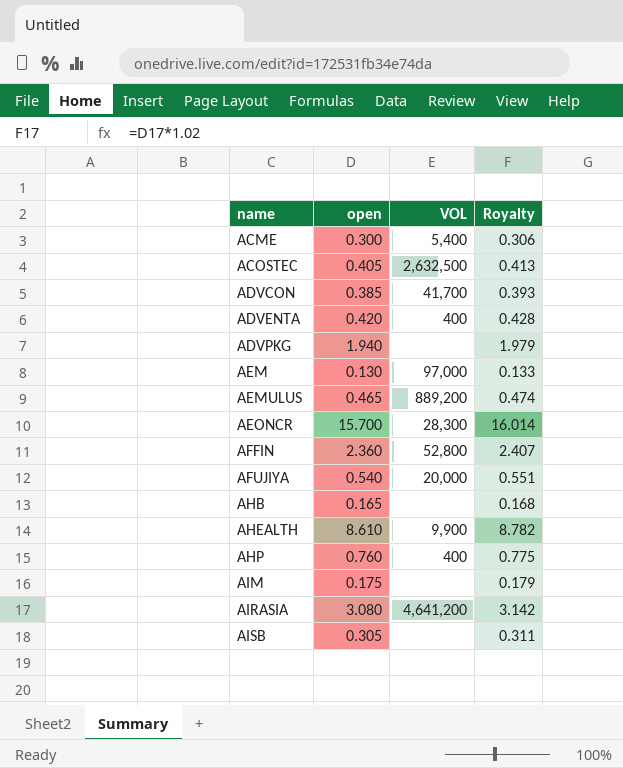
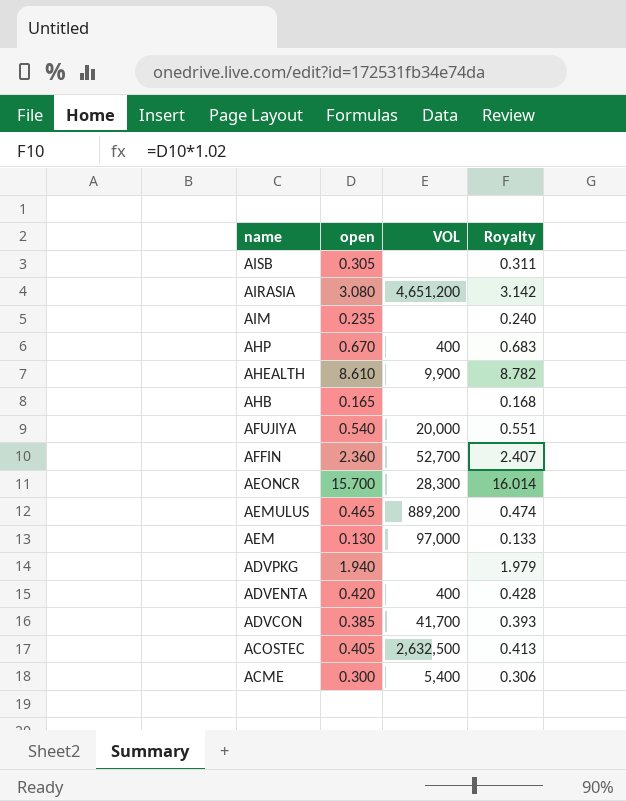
row order: name ascending -> name descending
AIRASIA | VOL: 4,641,200 -> 4,651,200
AIM | open: 0.175 -> 0.235
AIM | Royalty: 0.179 -> 0.240
AHP | open: 0.760 -> 0.670
AHP | Royalty: 0.775 -> 0.683
AFFIN | VOL: 52,800 -> 52,700

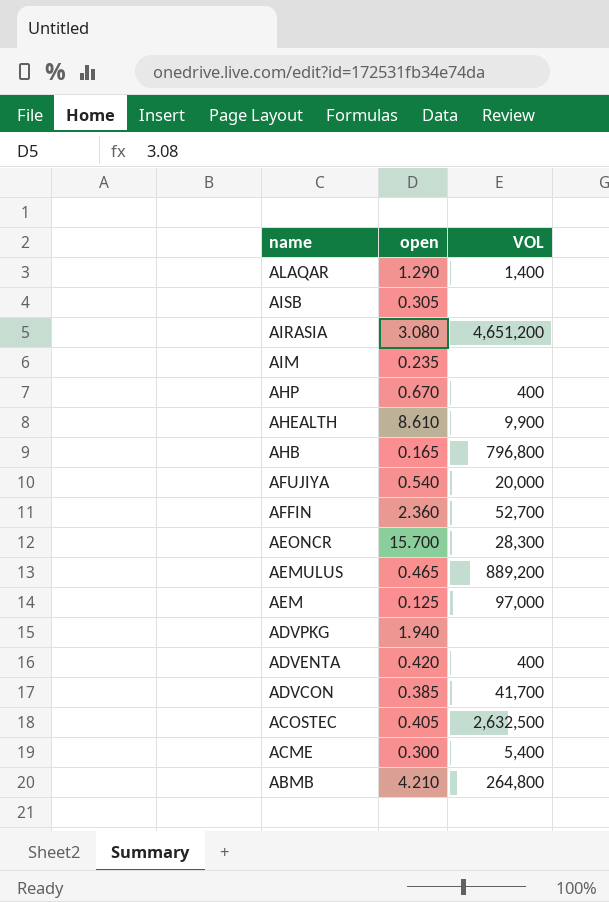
column Royalty | formula: [open] * 1.02 -> none
row ALAQAR: none -> 1.290 | 1,400
AHB | VOL: none -> 796,800
AEM | open: 0.130 -> 0.125
row ABMB: none -> 4.210 | 264,800

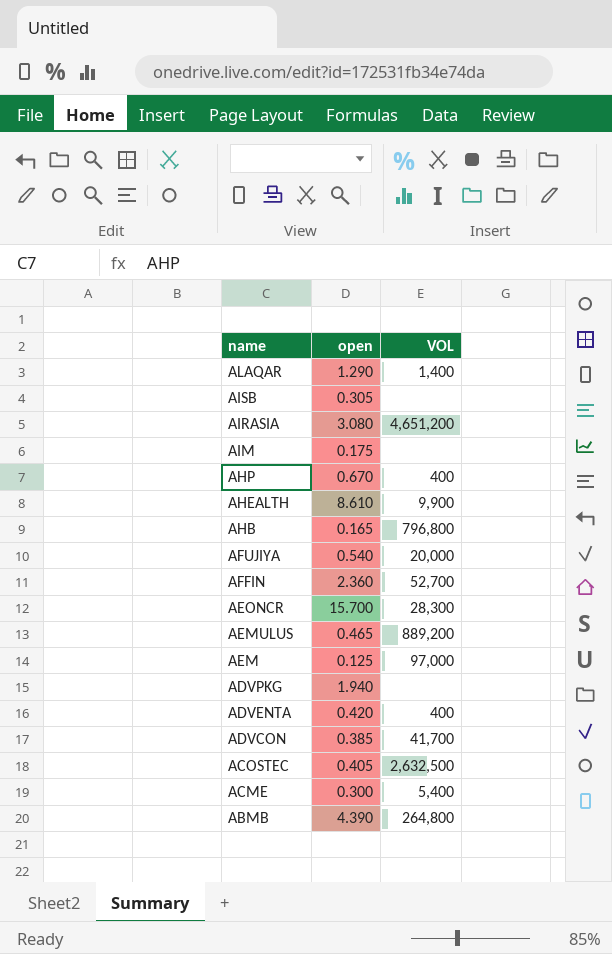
AIM | open: 0.235 -> 0.175
ABMB | open: 4.210 -> 4.390

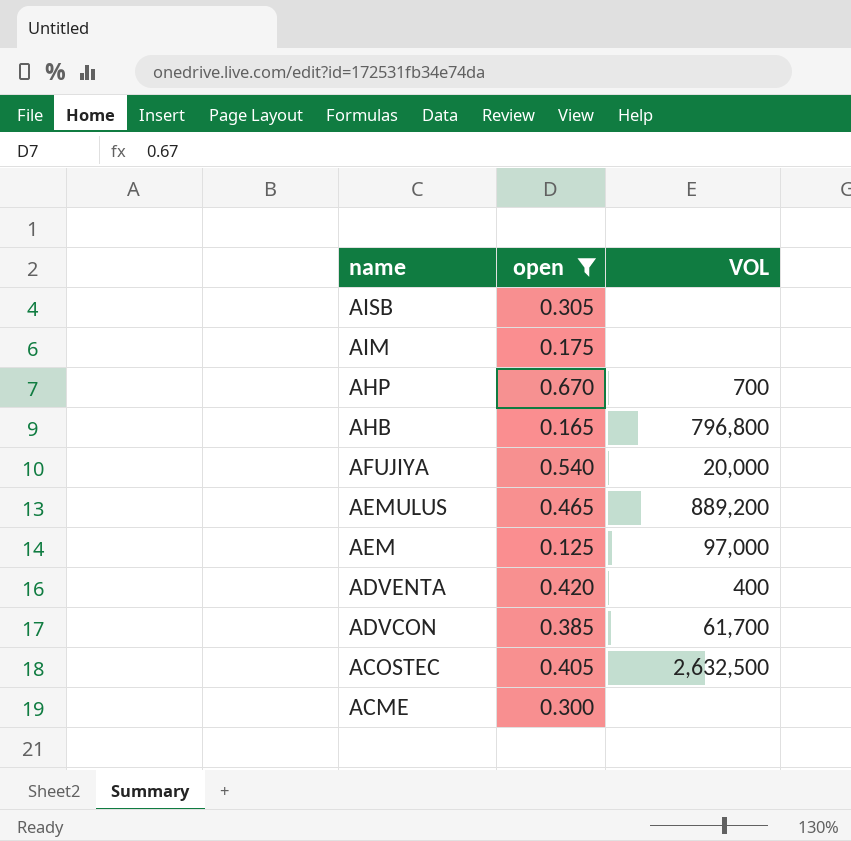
filter: none -> open <= 0.670
AHP | VOL: 400 -> 700
ADVCON | VOL: 41,700 -> 61,700
ACME | VOL: 5,400 -> none

